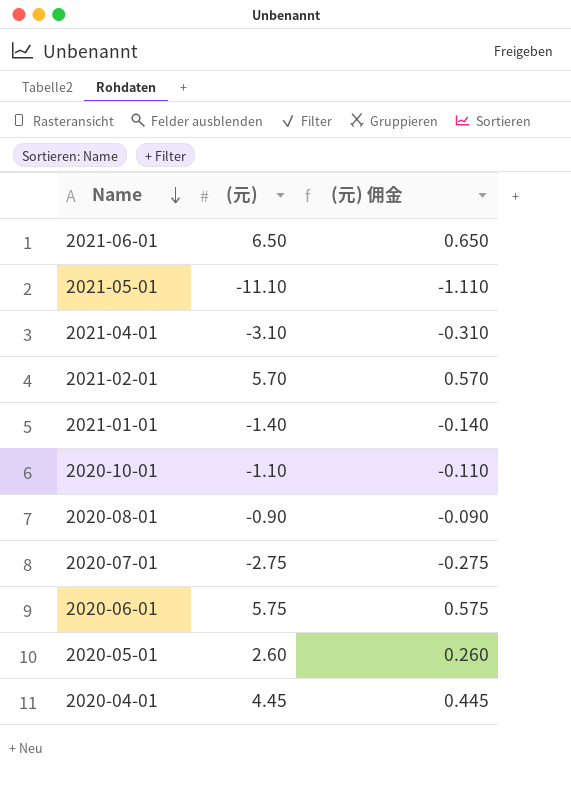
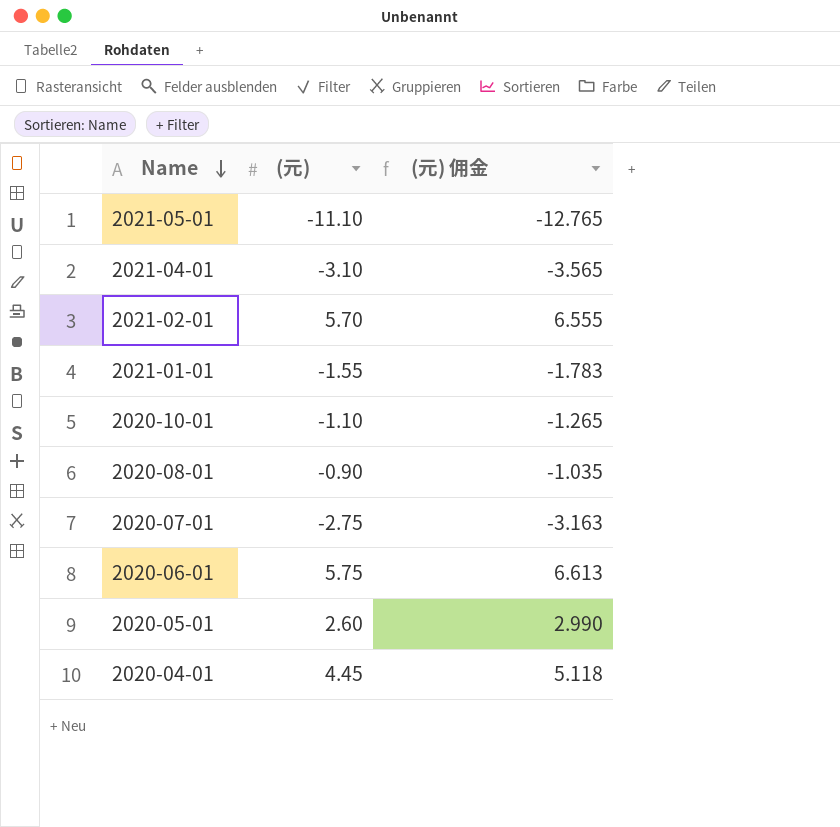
column (元) 佣金 | formula: [(元)] * 0.1 -> [(元)] * 1.15
row 2021-06-01: 6.50 | 0.650 -> none
2021-01-01 | (元): -1.40 -> -1.55

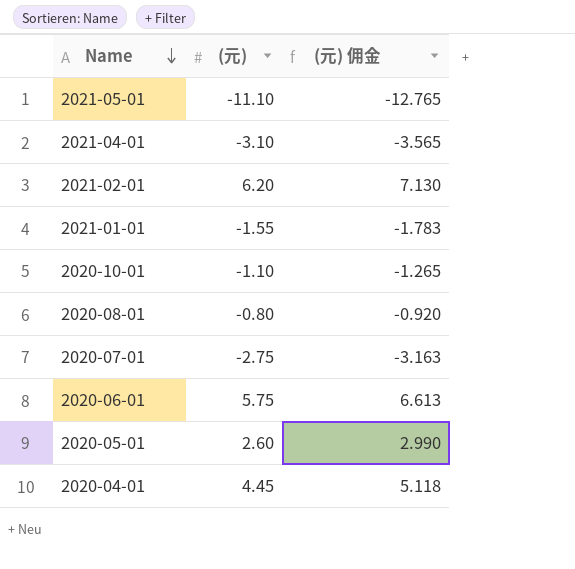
2021-02-01 | (元): 5.70 -> 6.20
2021-02-01 | (元) 佣金: 6.555 -> 7.130
2020-08-01 | (元): -0.90 -> -0.80
2020-08-01 | (元) 佣金: -1.035 -> -0.920

